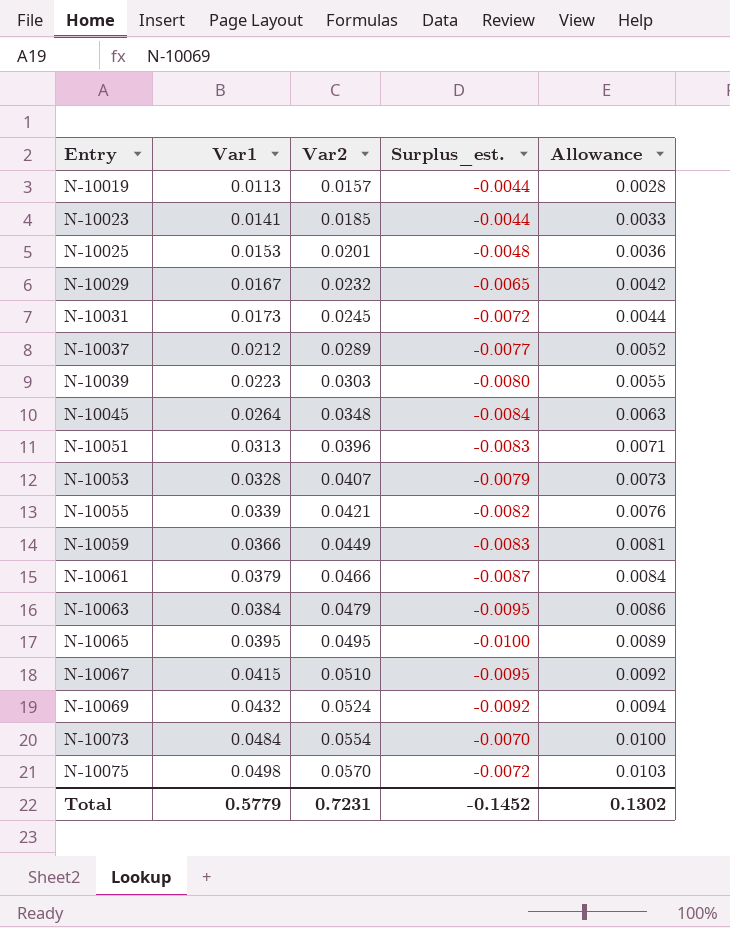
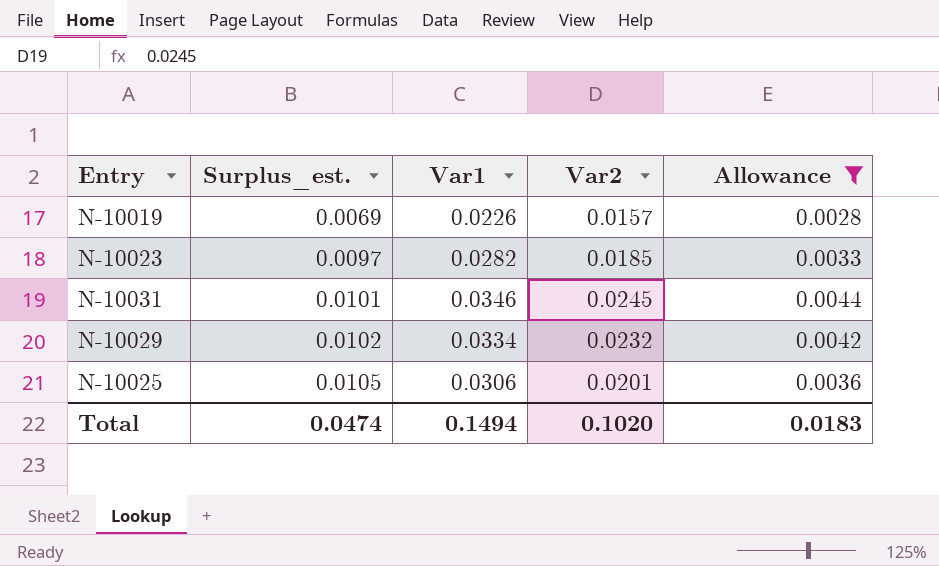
filter: none -> Allowance <= 0.0044
row order: Entry ascending -> Surplus_est. ascending
column Surplus_est. | position: 4 -> 2
N-10019 | Surplus_est.: -0.0044 -> 0.0069
N-10019 | Var1: 0.0113 -> 0.0226
N-10023 | Surplus_est.: -0.0044 -> 0.0097
N-10023 | Var1: 0.0141 -> 0.0282
N-10031 | Surplus_est.: -0.0072 -> 0.0101
N-10031 | Var1: 0.0173 -> 0.0346
N-10029 | Surplus_est.: -0.0065 -> 0.0102
N-10029 | Var1: 0.0167 -> 0.0334
N-10025 | Surplus_est.: -0.0048 -> 0.0105
N-10025 | Var1: 0.0153 -> 0.0306
Total | Surplus_est.: -0.1452 -> 0.0474
Total | Var1: 0.5779 -> 0.1494
Total | Var2: 0.7231 -> 0.1020
Total | Allowance: 0.1302 -> 0.0183

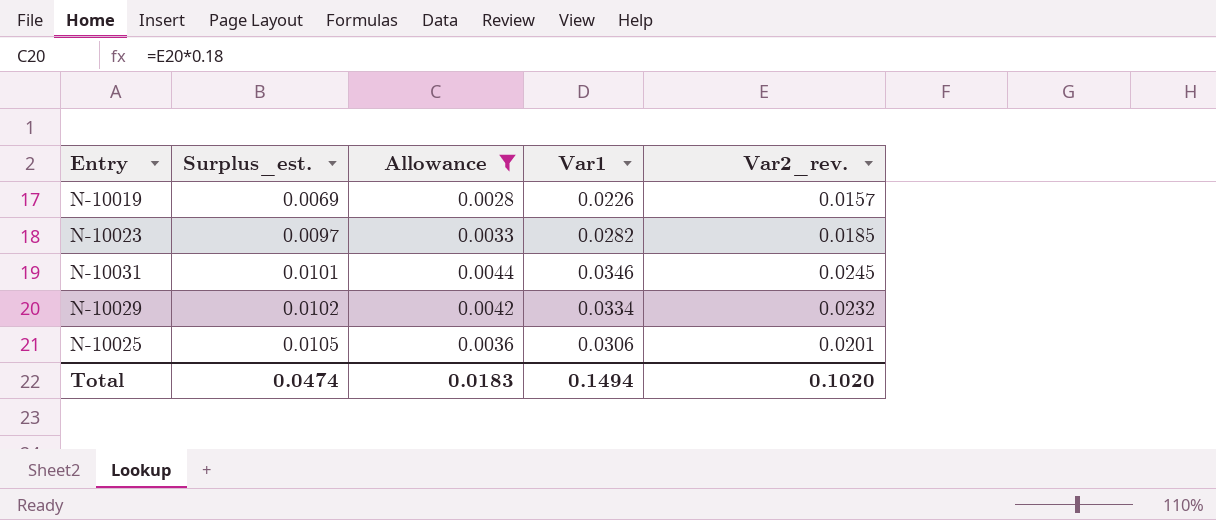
column Allowance | position: 5 -> 3
column name: Var2 -> Var2_rev.

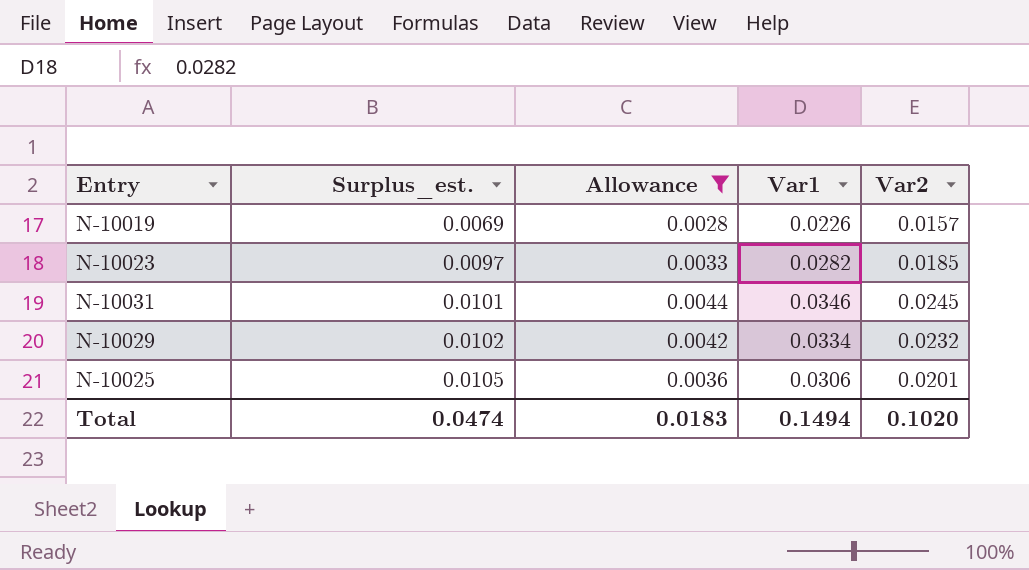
column name: Var2_rev. -> Var2

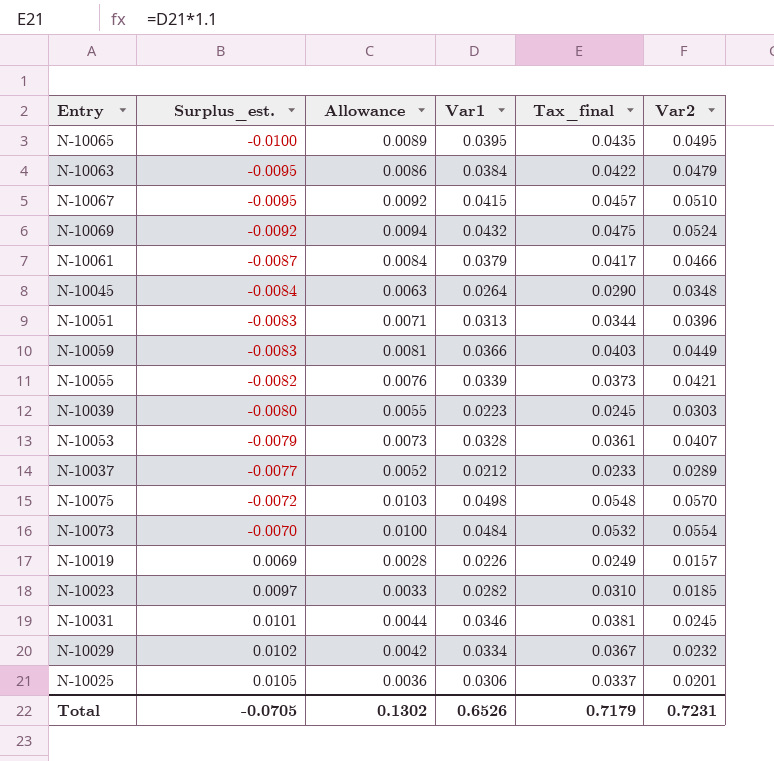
filter: Allowance <= 0.0044 -> none
column Tax_final | formula: none -> [Var1] * 1.1
Total | Surplus_est.: 0.0474 -> -0.0705
Total | Allowance: 0.0183 -> 0.1302
Total | Var1: 0.1494 -> 0.6526
Total | Var2: 0.1020 -> 0.7231

